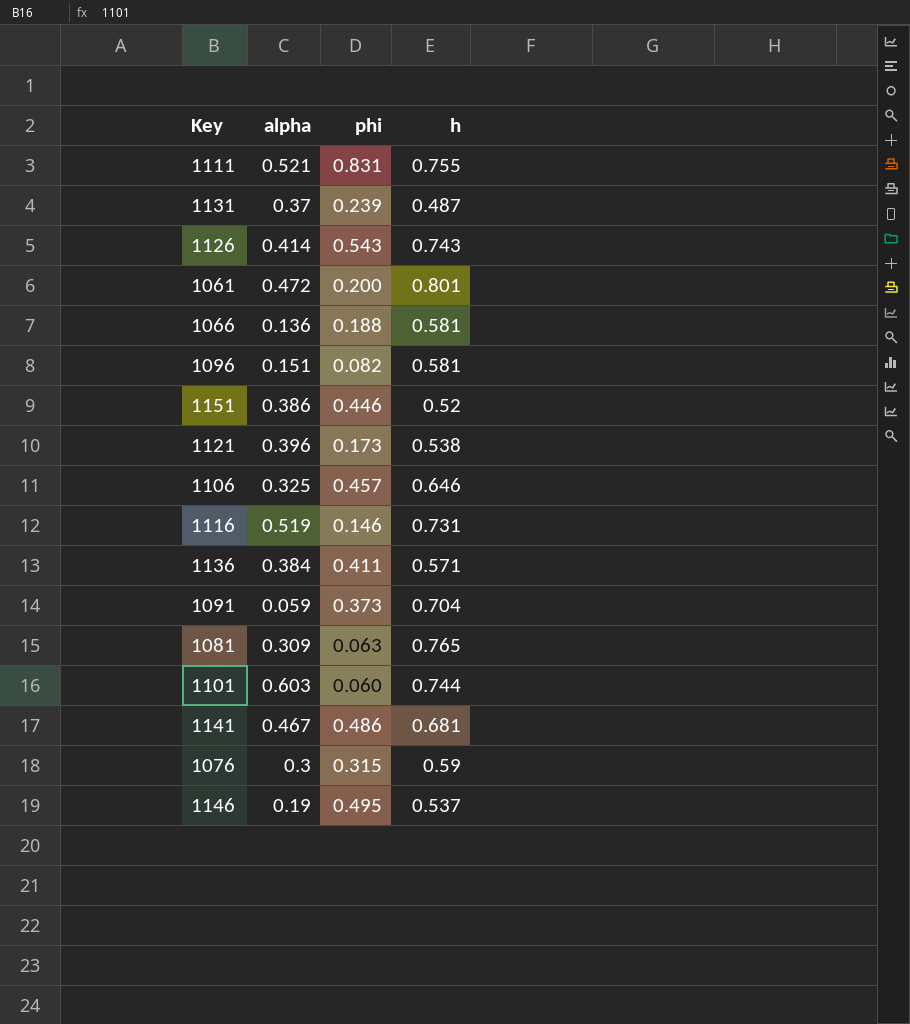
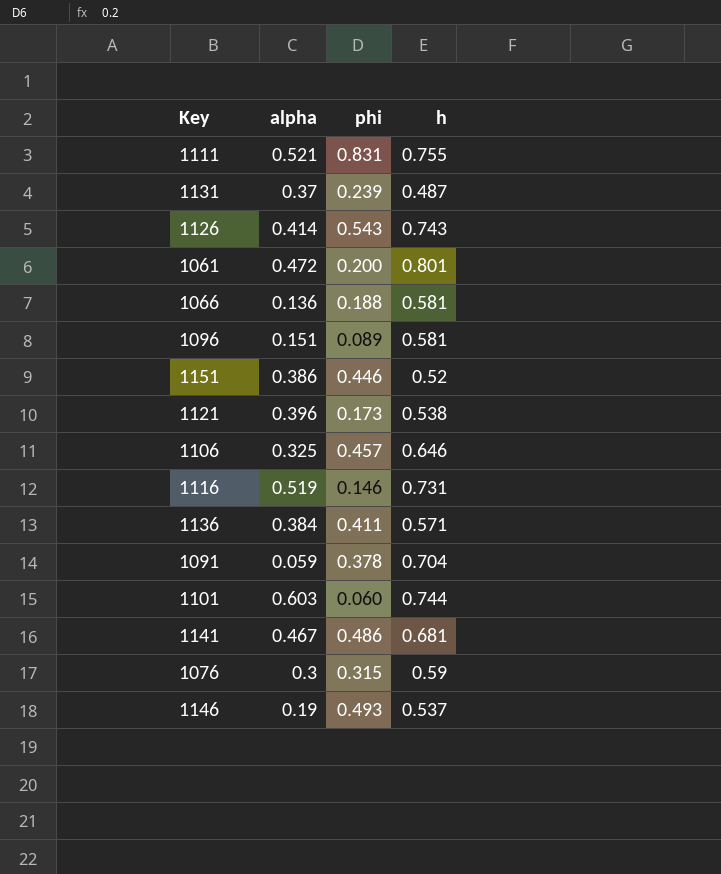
row 1081: 0.309 | 0.063 | 0.765 -> none
1096 | phi: 0.082 -> 0.089
1091 | phi: 0.373 -> 0.378
1146 | phi: 0.495 -> 0.493

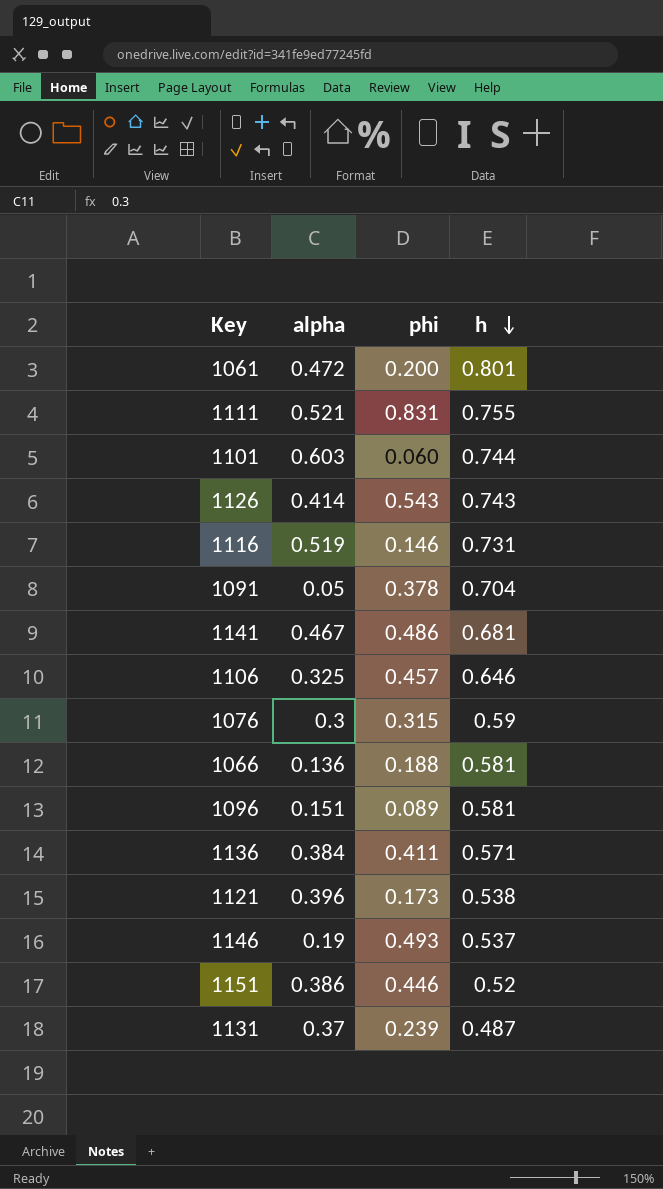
row order: none -> h descending
1091 | alpha: 0.059 -> 0.05

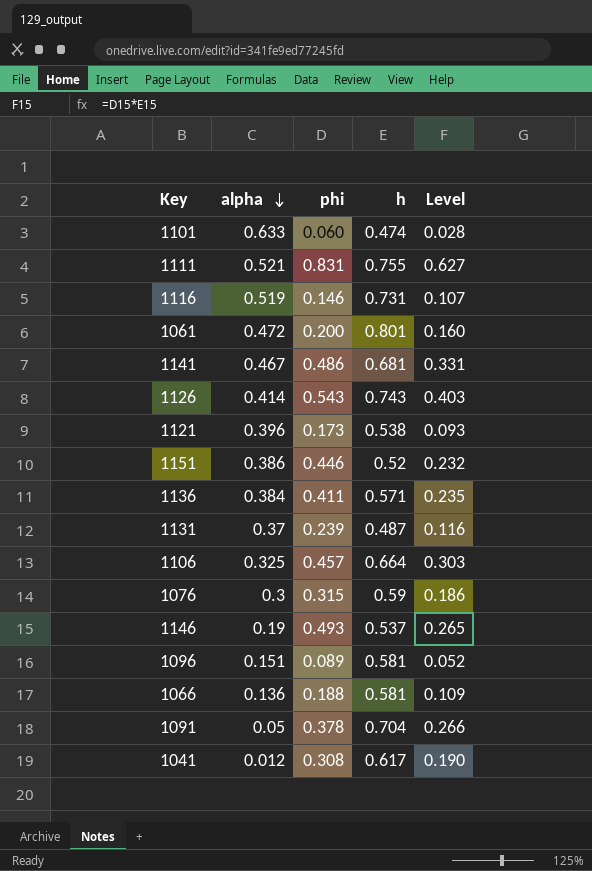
row order: h descending -> alpha descending
column Level | formula: none -> [phi] * [h]
1101 | alpha: 0.603 -> 0.633
1101 | h: 0.744 -> 0.474
1106 | h: 0.646 -> 0.664
row 1041: none -> 0.012 | 0.308 | 0.617 | 0.190

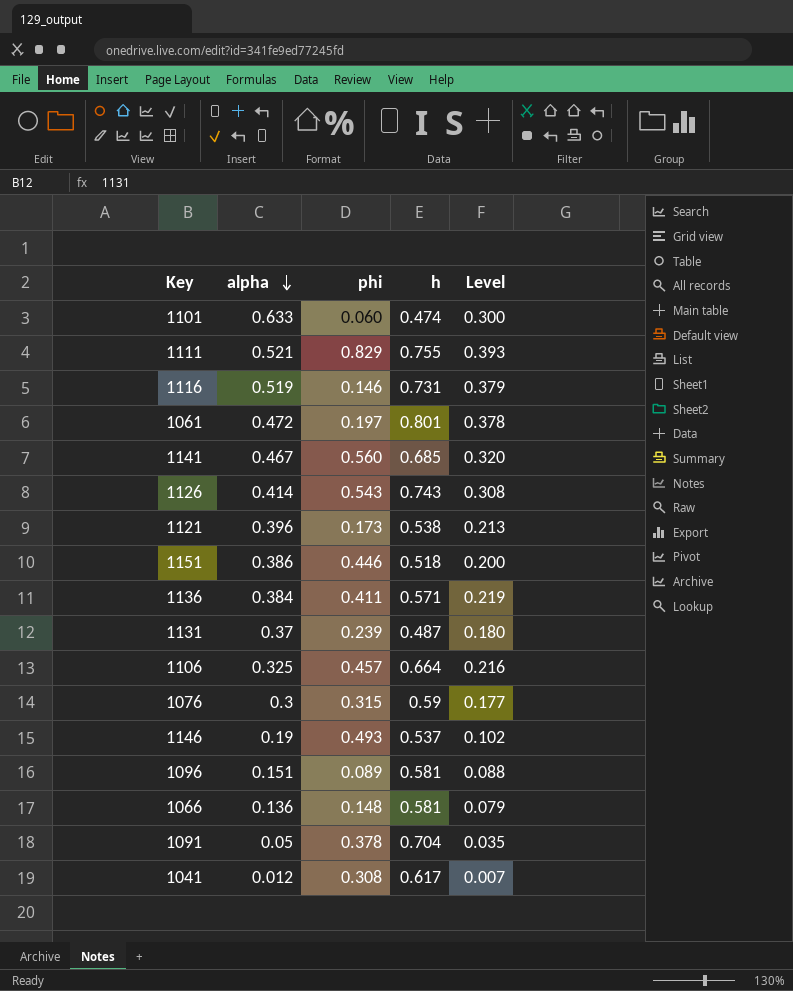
column Level | formula: [phi] * [h] -> [alpha] * [h]
1111 | phi: 0.831 -> 0.829
1061 | phi: 0.200 -> 0.197
1141 | phi: 0.486 -> 0.560
1141 | h: 0.681 -> 0.685
1151 | h: 0.52 -> 0.518
1066 | phi: 0.188 -> 0.148

